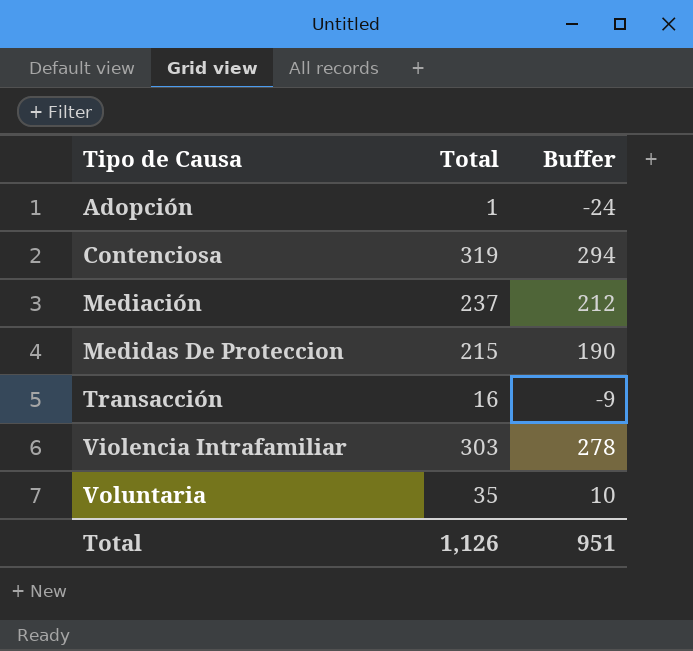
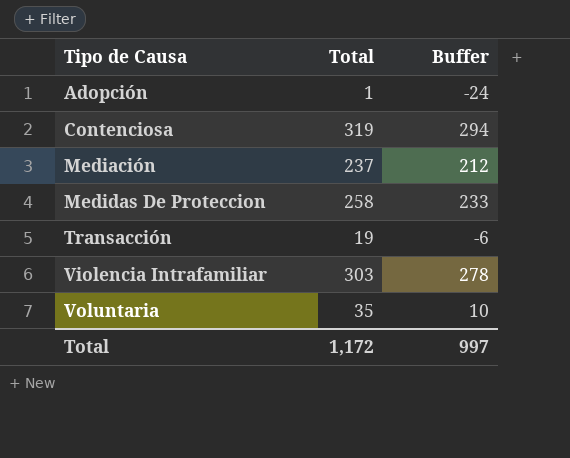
Medidas De Proteccion | Total: 215 -> 258
Medidas De Proteccion | Buffer: 190 -> 233
Transacción | Total: 16 -> 19
Transacción | Buffer: -9 -> -6
Total | Total: 1,126 -> 1,172
Total | Buffer: 951 -> 997

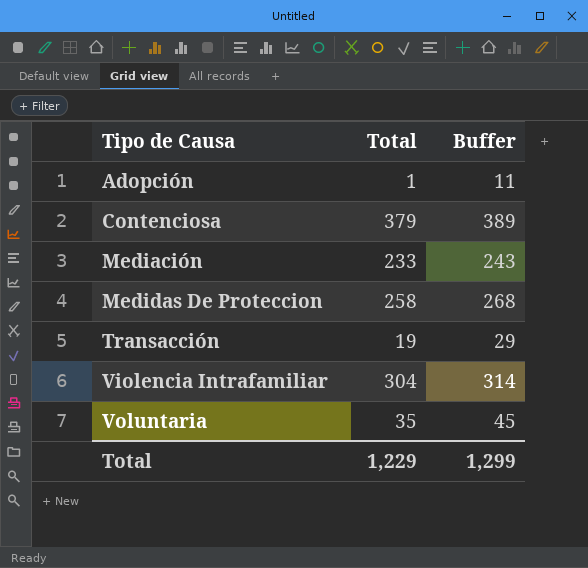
column Buffer | formula: [Total] - 25 -> [Total] + 10
Contenciosa | Total: 319 -> 379
Mediación | Total: 237 -> 233
Violencia Intrafamiliar | Total: 303 -> 304
Total | Total: 1,172 -> 1,229
Total | Buffer: 997 -> 1,299

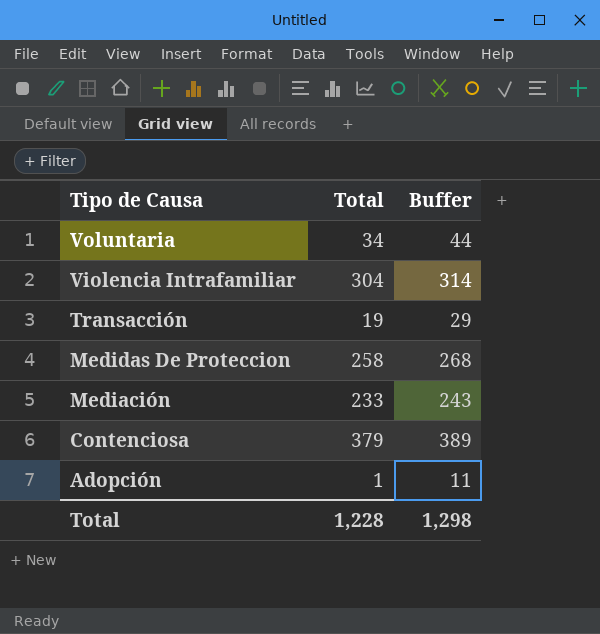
row order: Tipo de Causa ascending -> Tipo de Causa descending
Voluntaria | Total: 35 -> 34
Voluntaria | Buffer: 45 -> 44
Total | Total: 1,229 -> 1,228
Total | Buffer: 1,299 -> 1,298

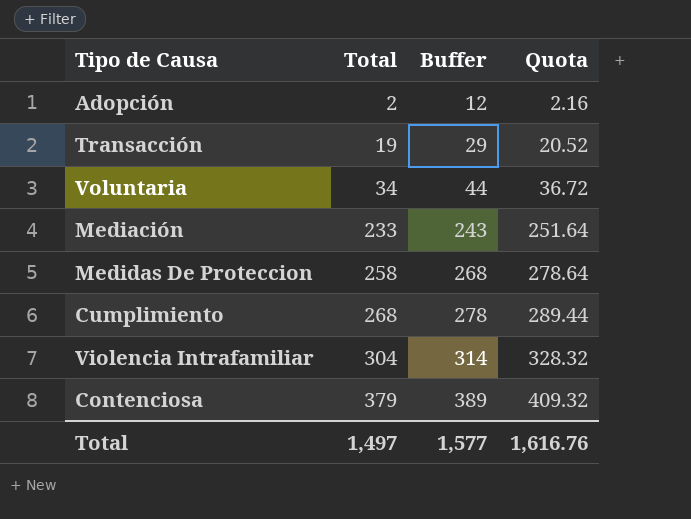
row order: Tipo de Causa descending -> Total ascending
column Quota | formula: none -> [Total] * 1.08
Adopción | Total: 1 -> 2
Adopción | Buffer: 11 -> 12
row Cumplimiento: none -> 268 | 278 | 289.44
Total | Total: 1,228 -> 1,497
Total | Buffer: 1,298 -> 1,577

